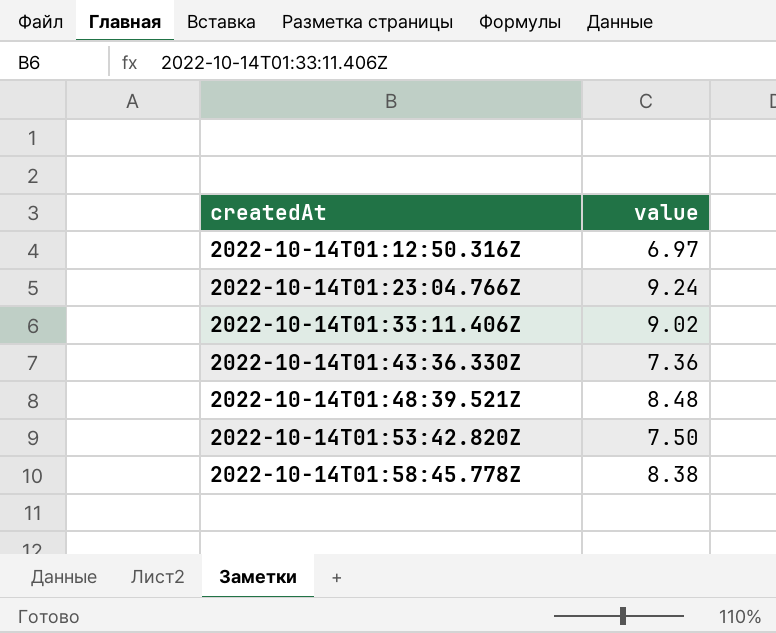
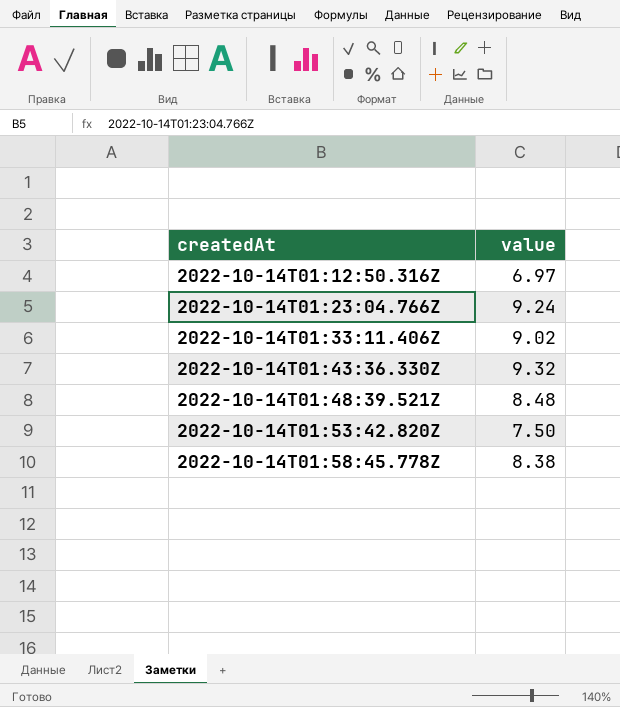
2022-10-14T01:43:36.330Z | value: 7.36 -> 9.32

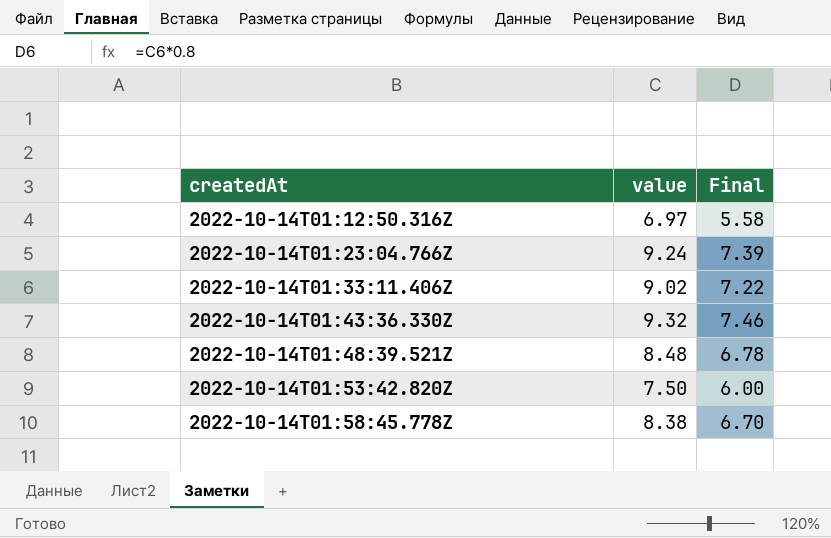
column Final | formula: none -> [value] * 0.8

